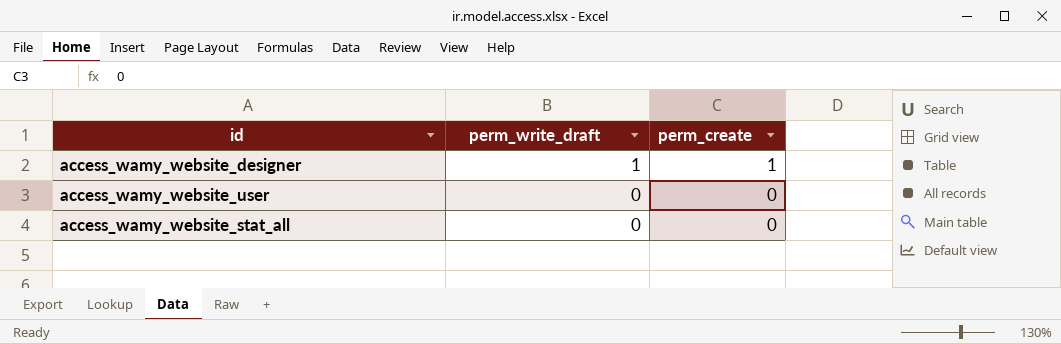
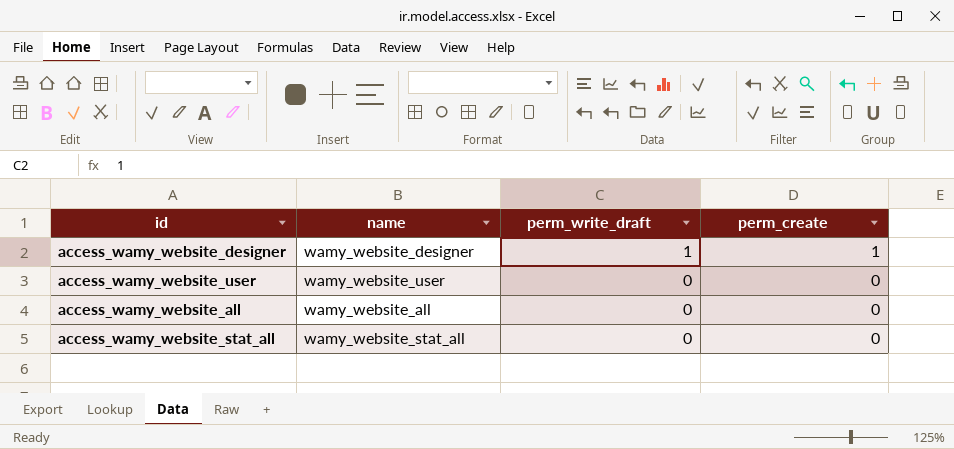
column name | position: none -> 2
row access_wamy_website_all: none -> wamy_website_all | 0 | 0

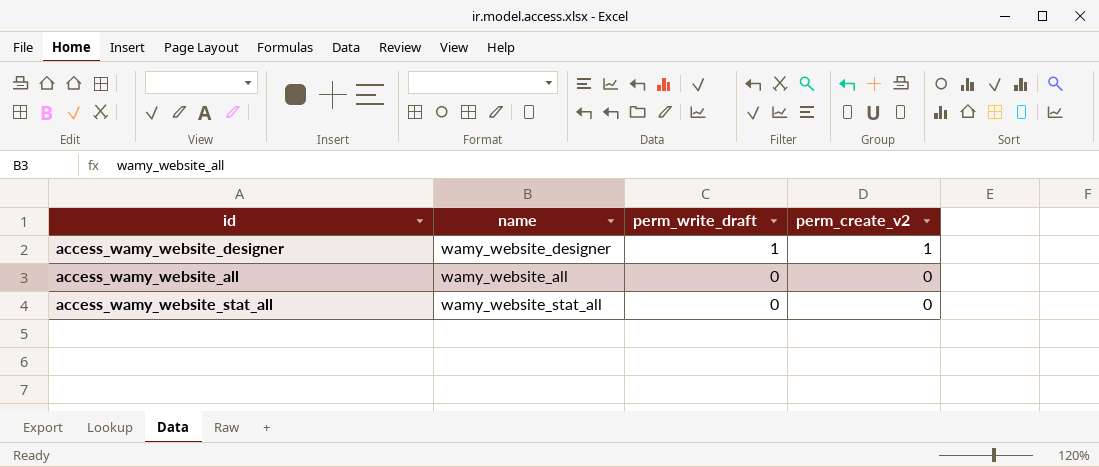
column name: perm_create -> perm_create_v2
row access_wamy_website_user: wamy_website_user | 0 | 0 -> none

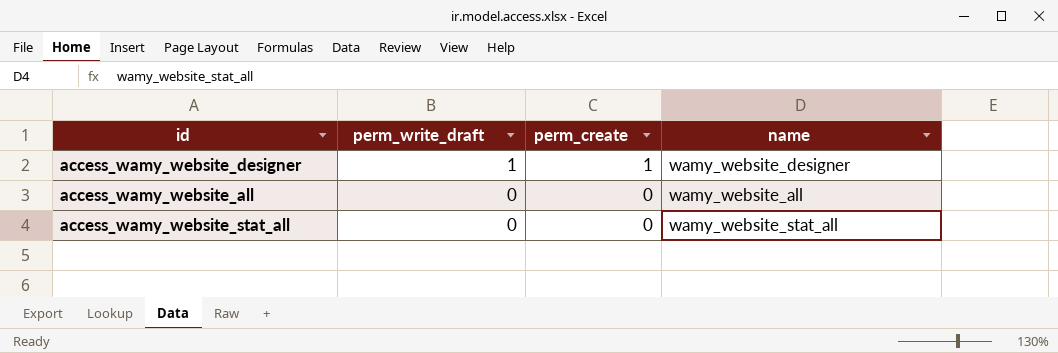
column name: perm_create_v2 -> perm_create
column name | position: 2 -> 4

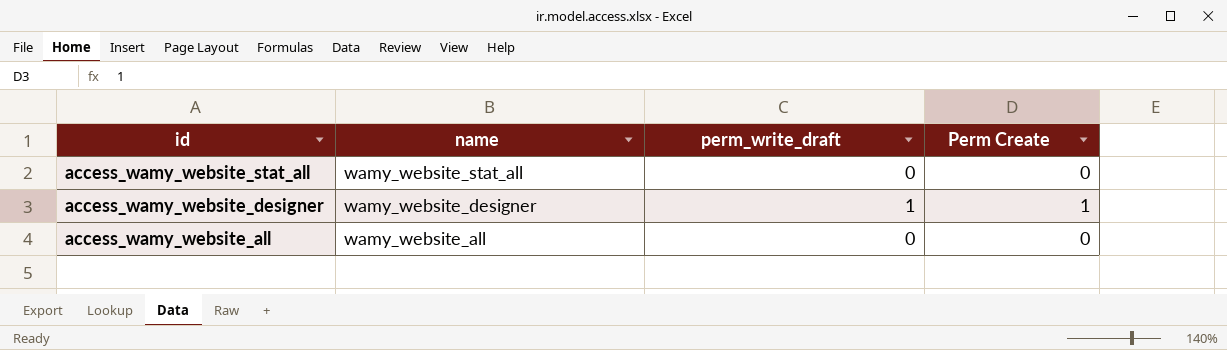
row order: perm_write_draft descending -> id descending
column name | position: 4 -> 2
column name: perm_create -> Perm Create

